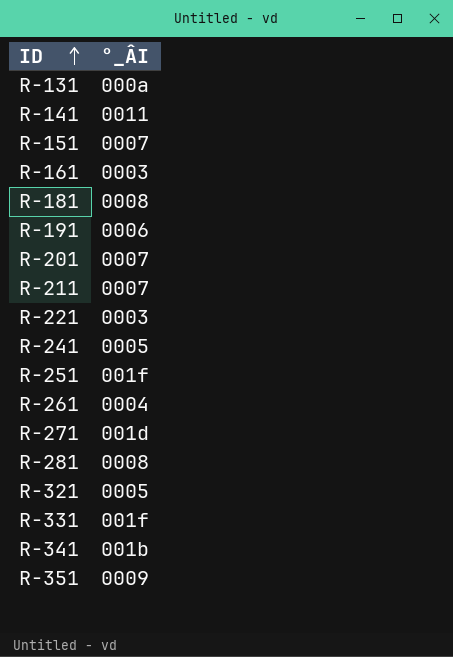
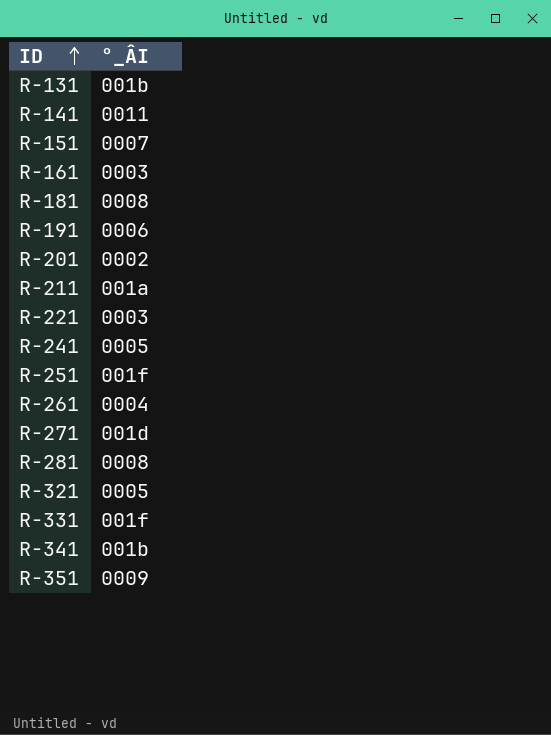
R-131 | °_ÂI: 000a -> 001b
R-201 | °_ÂI: 0007 -> 0002
R-211 | °_ÂI: 0007 -> 001a

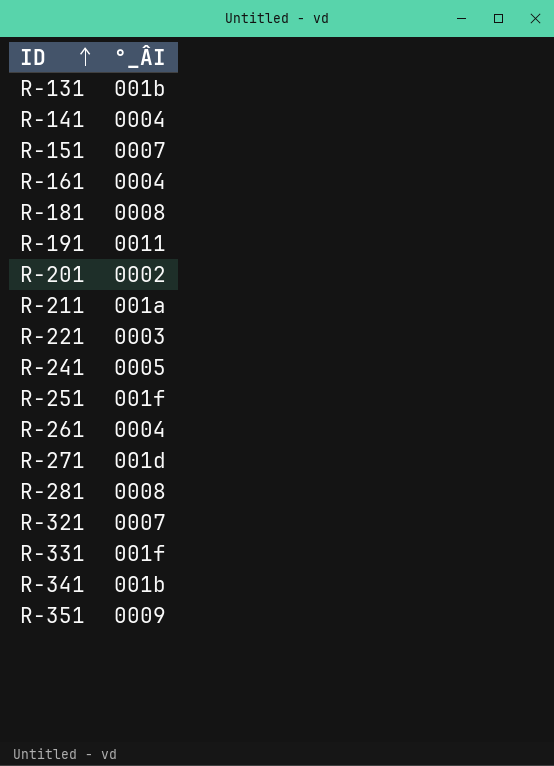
R-141 | °_ÂI: 0011 -> 0004
R-161 | °_ÂI: 0003 -> 0004
R-191 | °_ÂI: 0006 -> 0011
R-321 | °_ÂI: 0005 -> 0007

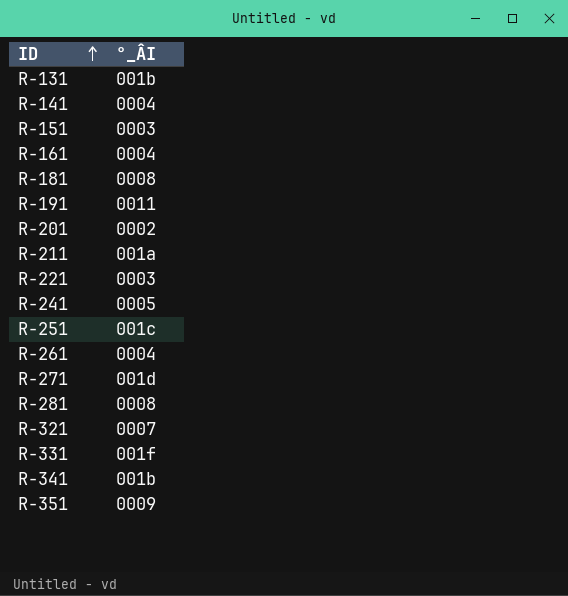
R-151 | °_ÂI: 0007 -> 0003
R-251 | °_ÂI: 001f -> 001c

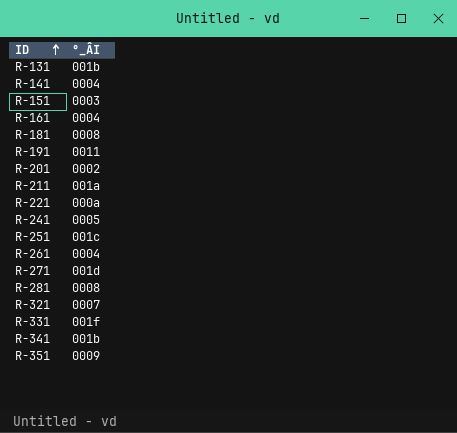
R-221 | °_ÂI: 0003 -> 000a

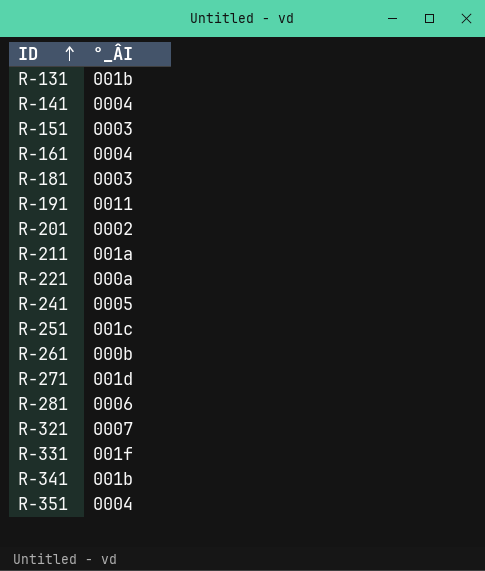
R-181 | °_ÂI: 0008 -> 0003
R-261 | °_ÂI: 0004 -> 000b
R-281 | °_ÂI: 0008 -> 0006
R-351 | °_ÂI: 0009 -> 0004

